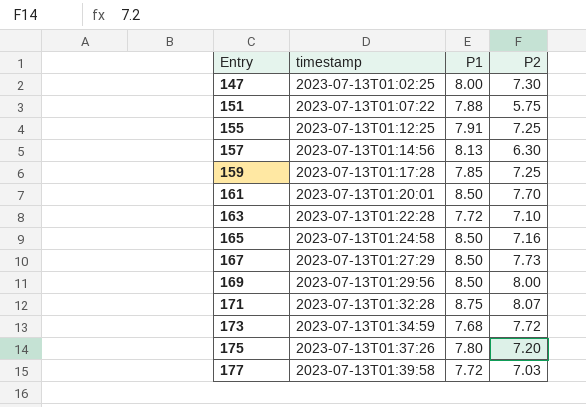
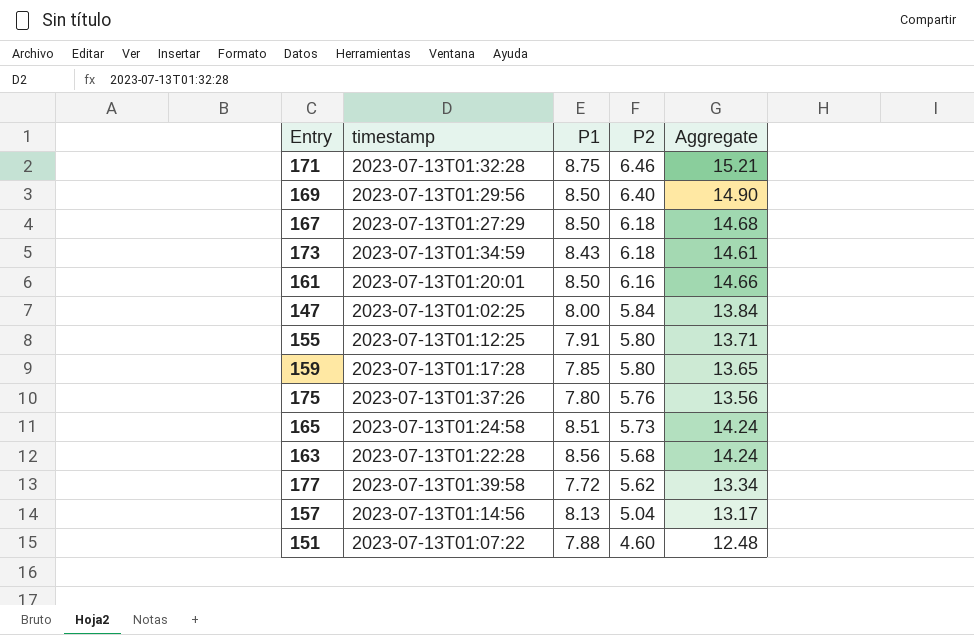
row order: Entry ascending -> P2 descending
column Aggregate | formula: none -> [P1] + [P2]
171 | P2: 8.07 -> 6.46
169 | P2: 8.00 -> 6.40
167 | P2: 7.73 -> 6.18
173 | P1: 7.68 -> 8.43
173 | P2: 7.72 -> 6.18
161 | P2: 7.70 -> 6.16
147 | P2: 7.30 -> 5.84
155 | P2: 7.25 -> 5.80
159 | P2: 7.25 -> 5.80
175 | P2: 7.20 -> 5.76
165 | P1: 8.50 -> 8.51
165 | P2: 7.16 -> 5.73
163 | P1: 7.72 -> 8.56
163 | P2: 7.10 -> 5.68
177 | P2: 7.03 -> 5.62
157 | P2: 6.30 -> 5.04
151 | P2: 5.75 -> 4.60

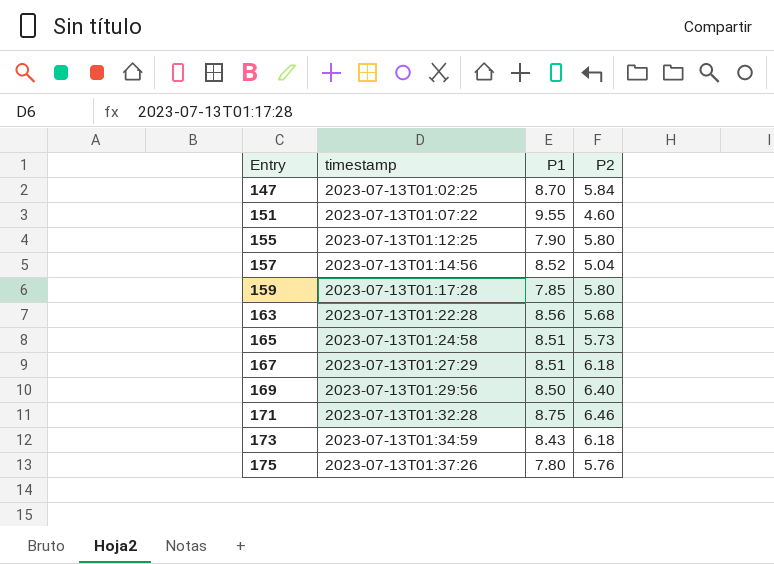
row order: P2 descending -> Entry ascending
column Aggregate | formula: [P1] + [P2] -> none
row 161: 2023-07-13T01:20:01 | 8.50 | 6.16 | 14.66 -> none
row 177: 2023-07-13T01:39:58 | 7.72 | 5.62 | 13.34 -> none
147 | P1: 8.00 -> 8.70
151 | P1: 7.88 -> 9.55
155 | P1: 7.91 -> 7.90
157 | P1: 8.13 -> 8.52
167 | P1: 8.50 -> 8.51

